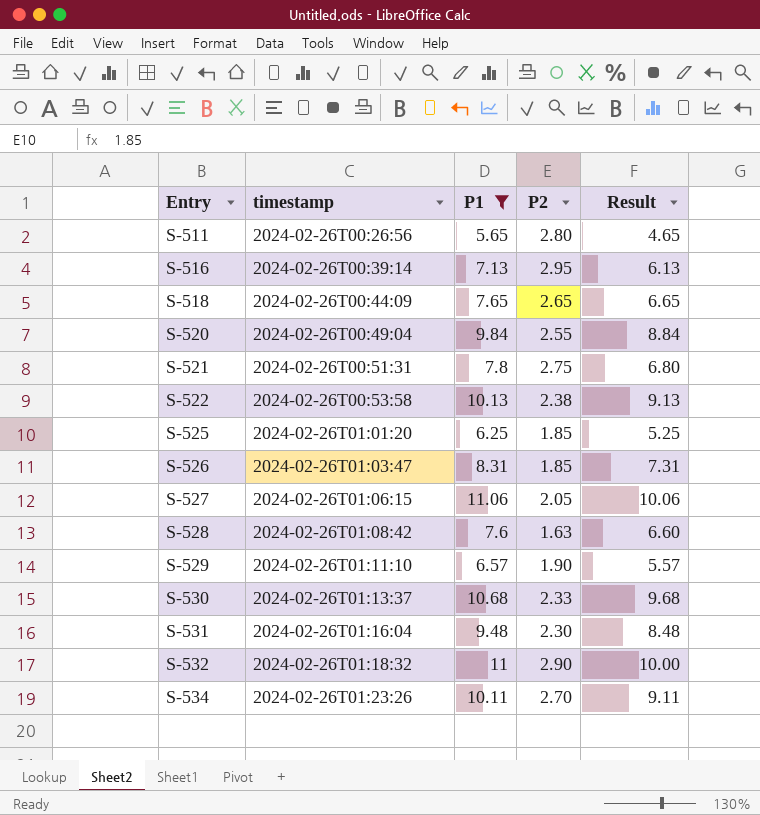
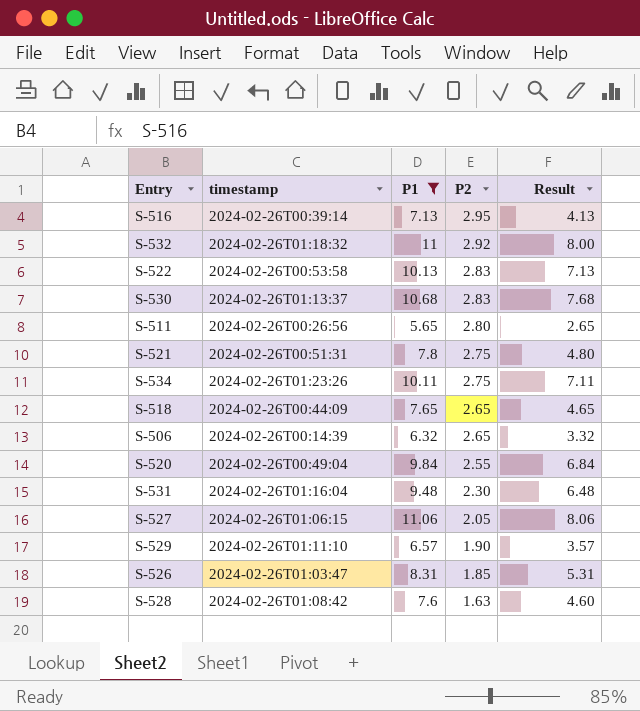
row order: Entry ascending -> P2 descending
column Result | formula: [P1] - 1 -> [P1] - 3
row S-525: 2024-02-26T01:01:20 | 6.25 | 1.85 | 5.25 -> none
S-532 | P2: 2.90 -> 2.92
S-522 | P2: 2.38 -> 2.83
S-530 | P2: 2.33 -> 2.83
S-534 | P2: 2.70 -> 2.75
row S-506: none -> 2024-02-26T00:14:39 | 6.32 | 2.65 | 3.32

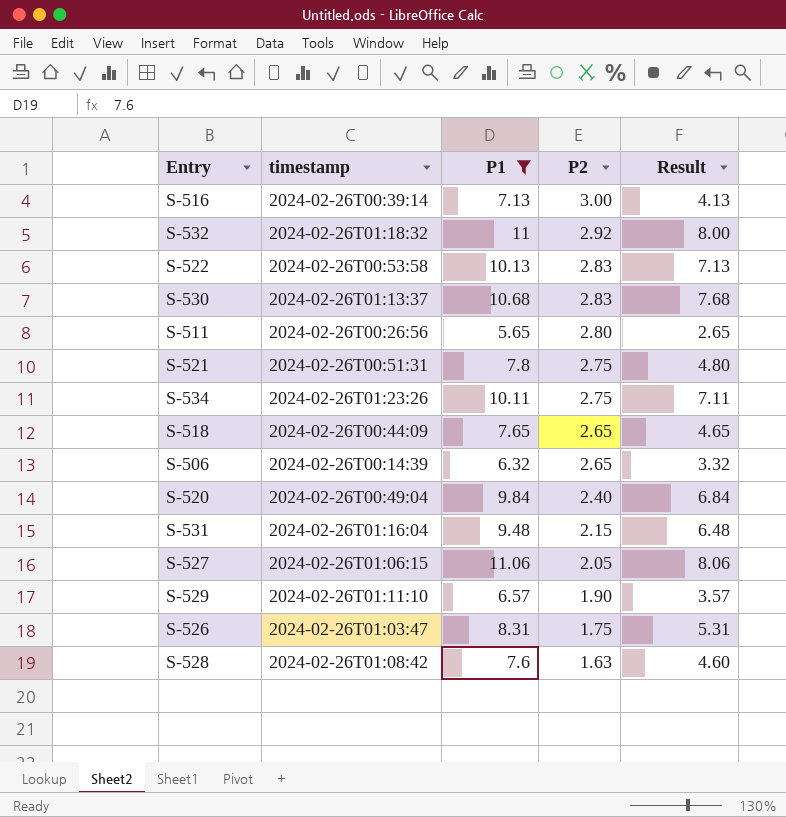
S-516 | P2: 2.95 -> 3.00
S-520 | P2: 2.55 -> 2.40
S-531 | P2: 2.30 -> 2.15
S-526 | P2: 1.85 -> 1.75

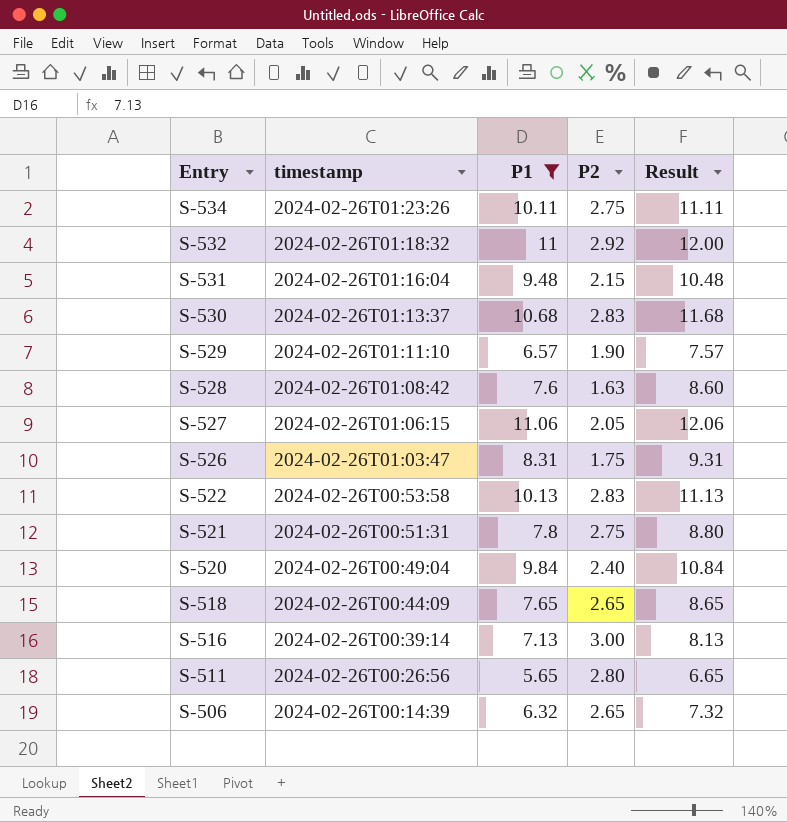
row order: P2 descending -> Entry descending
column Result | formula: [P1] - 3 -> [P1] + 1

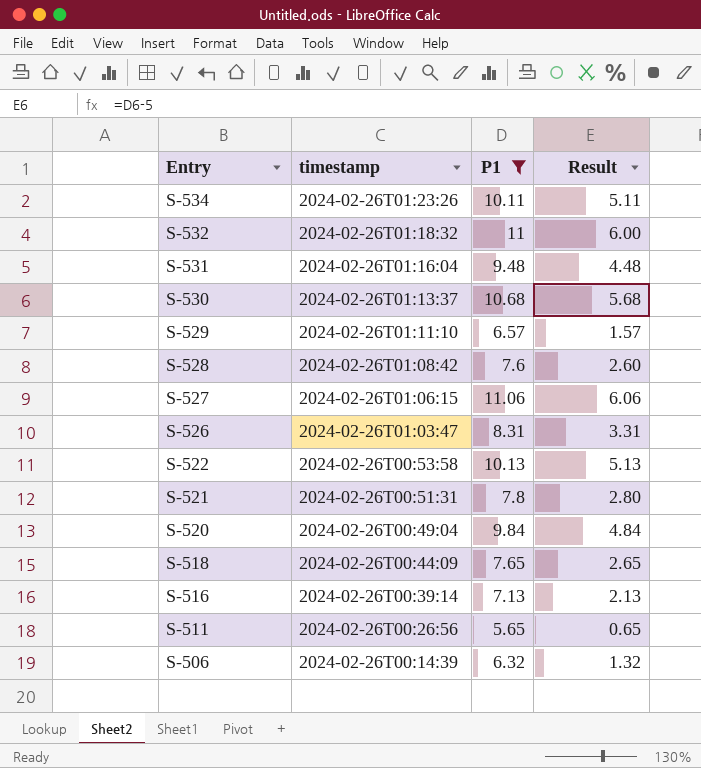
column P2 | position: 4 -> none
column Result | formula: [P1] + 1 -> [P1] - 5

